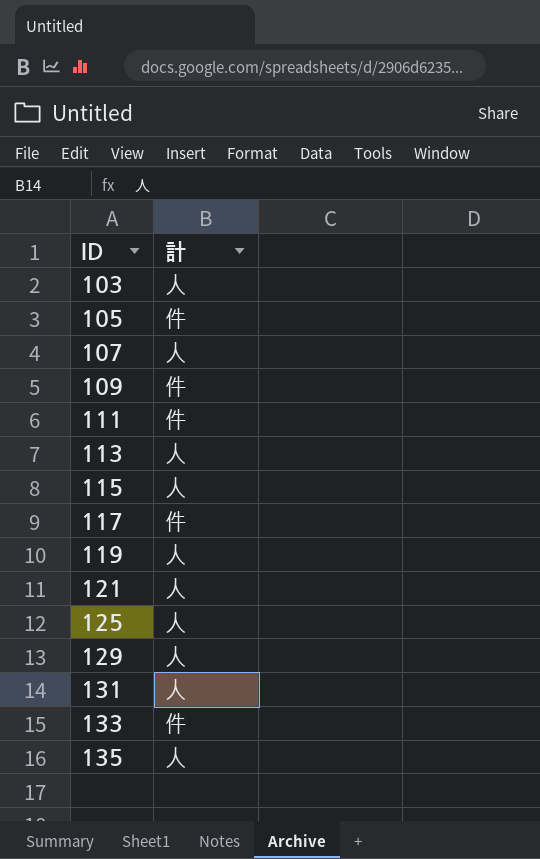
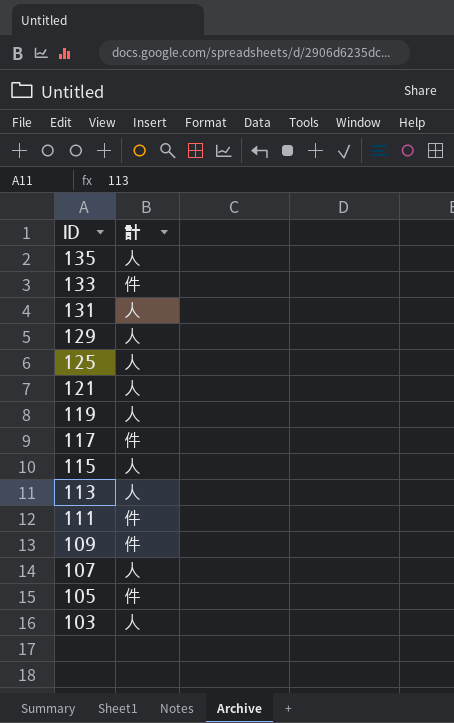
row order: ID ascending -> ID descending

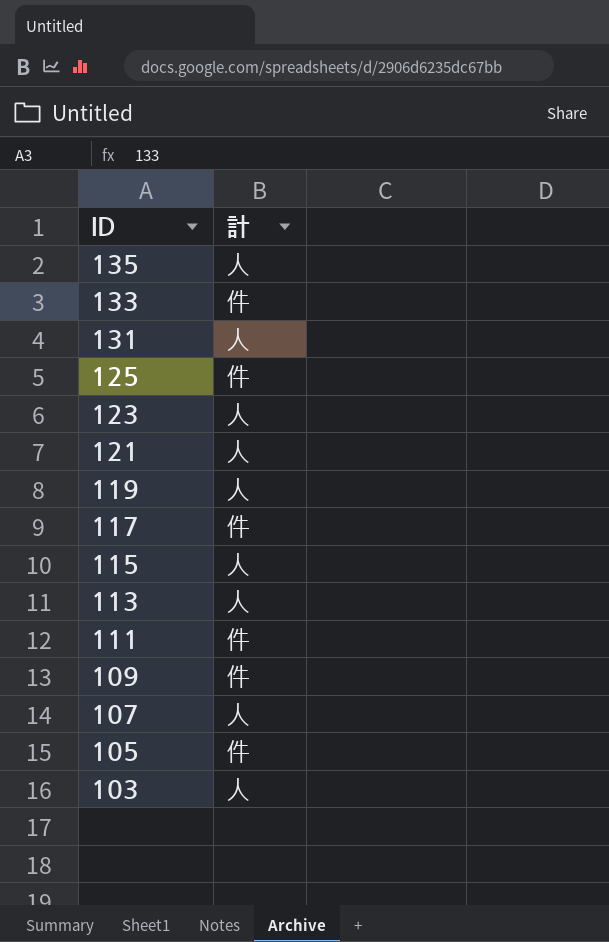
row 129: 人 -> none
125 | 計: 人 -> 件
row 123: none -> 人

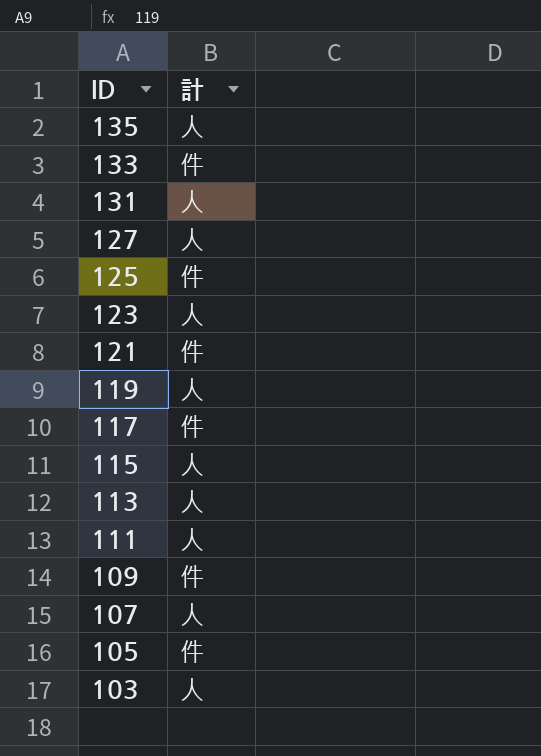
row 127: none -> 人
121 | 計: 人 -> 件
111 | 計: 件 -> 人

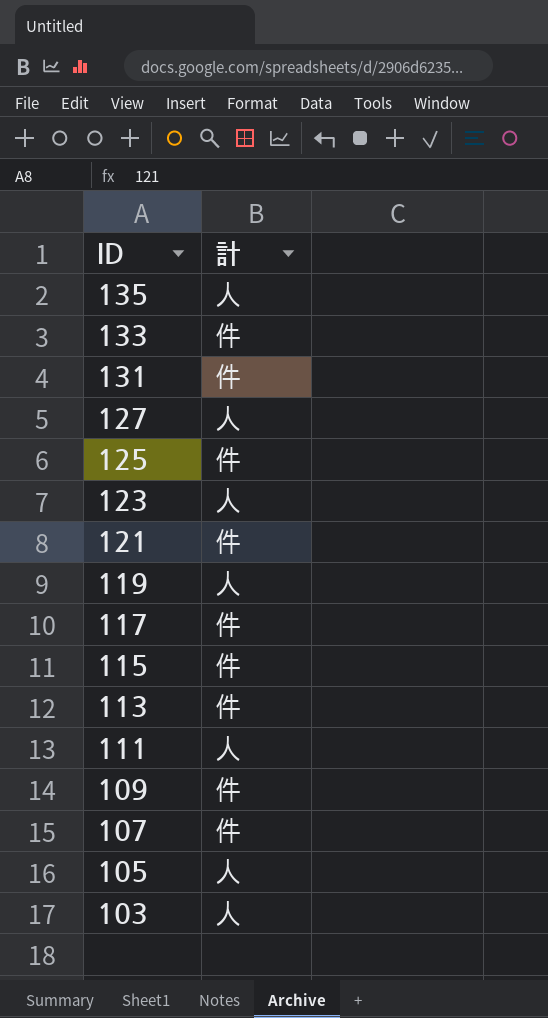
131 | 計: 人 -> 件
115 | 計: 人 -> 件
113 | 計: 人 -> 件
107 | 計: 人 -> 件
105 | 計: 件 -> 人

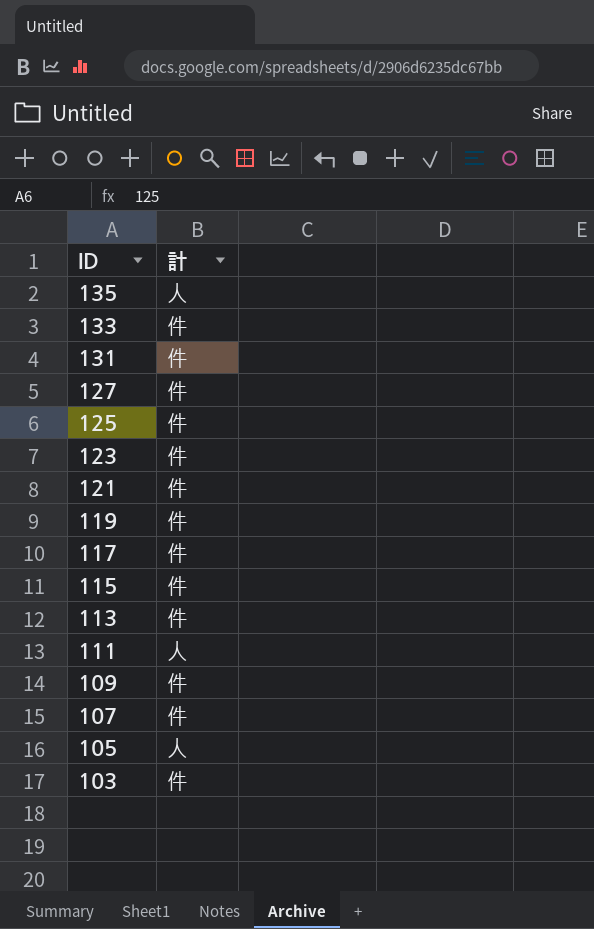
127 | 計: 人 -> 件
123 | 計: 人 -> 件
119 | 計: 人 -> 件
103 | 計: 人 -> 件

